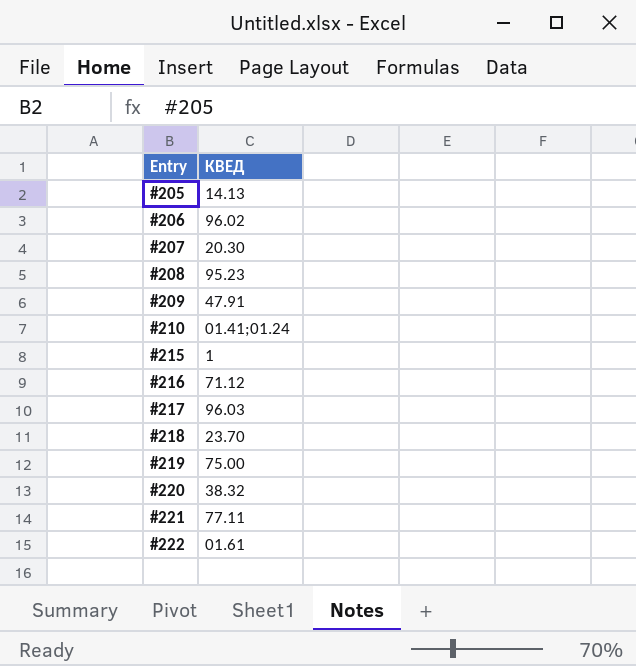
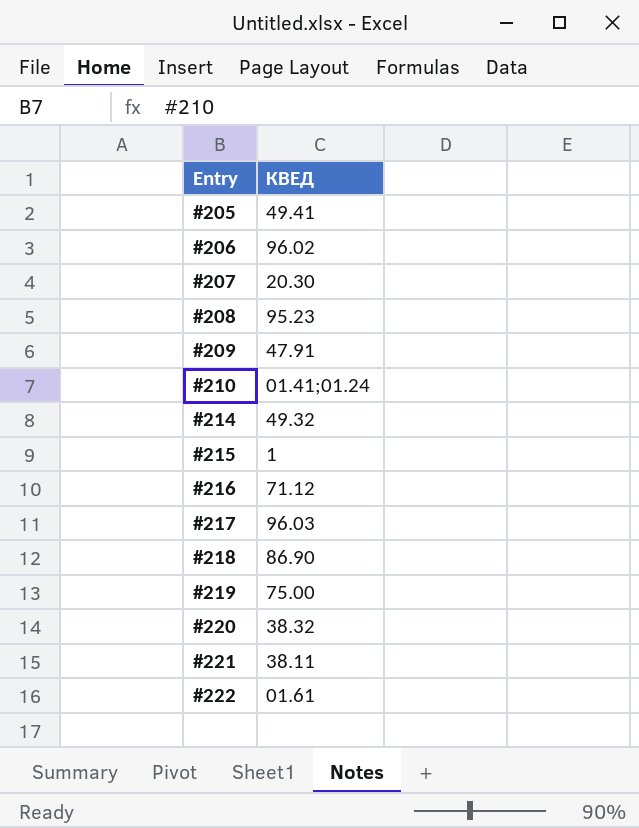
#205 | КВЕД: 14.13 -> 49.41
row #214: none -> 49.32
#218 | КВЕД: 23.70 -> 86.90
#221 | КВЕД: 77.11 -> 38.11

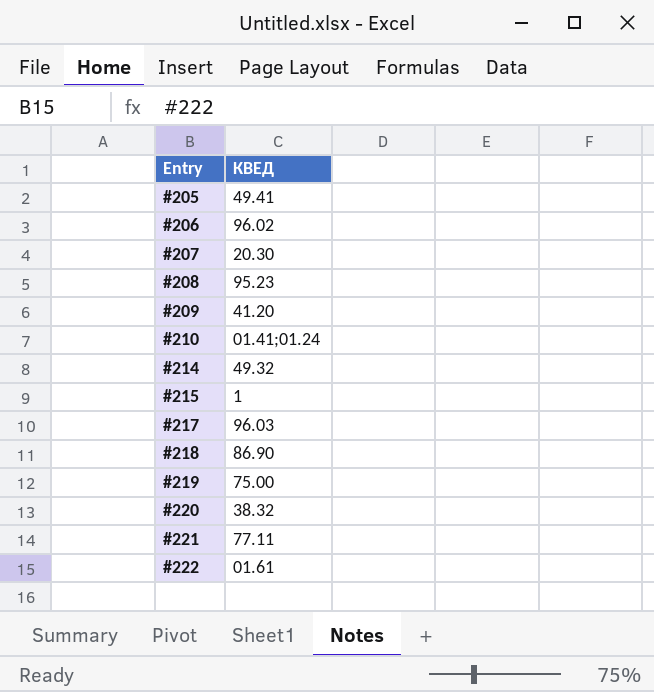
row #216: 71.12 -> none
#209 | КВЕД: 47.91 -> 41.20
#221 | КВЕД: 38.11 -> 77.11

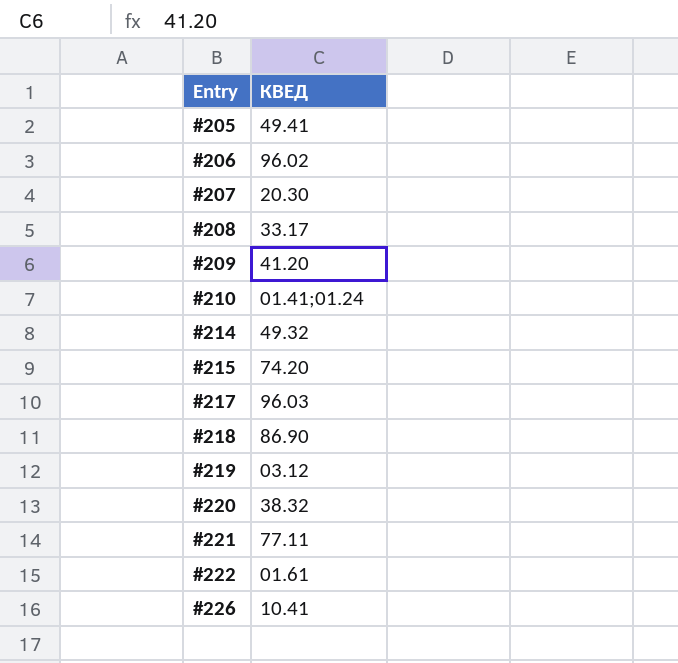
#208 | КВЕД: 95.23 -> 33.17
#215 | КВЕД: 1 -> 74.20
#219 | КВЕД: 75.00 -> 03.12
row #226: none -> 10.41

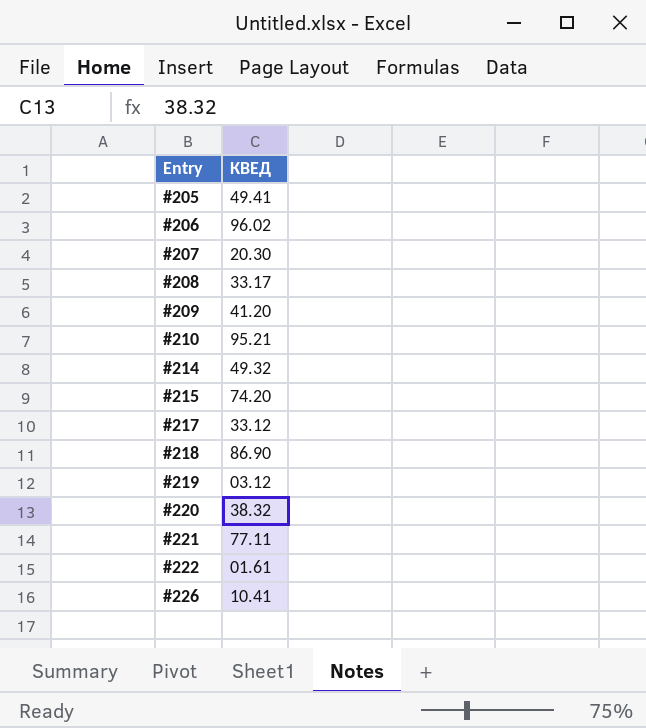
#210 | КВЕД: 01.41;01.24 -> 95.21
#217 | КВЕД: 96.03 -> 33.12

